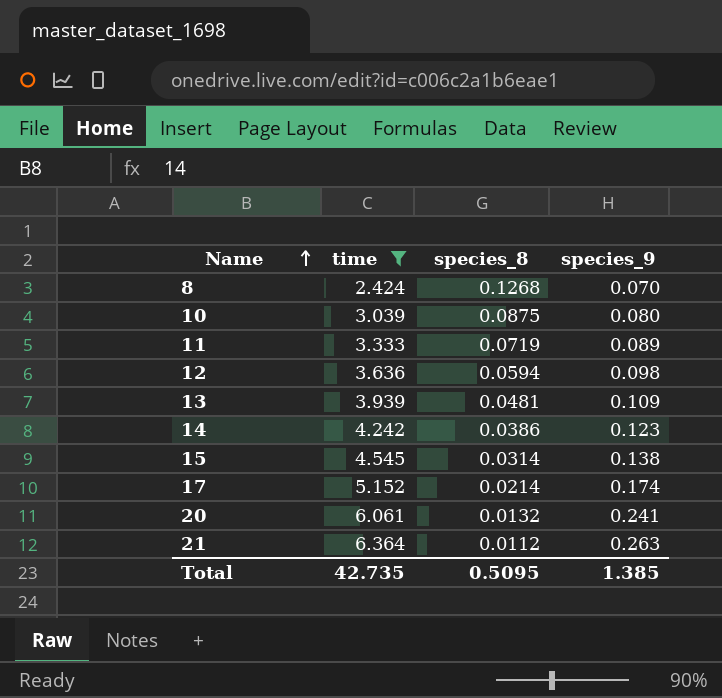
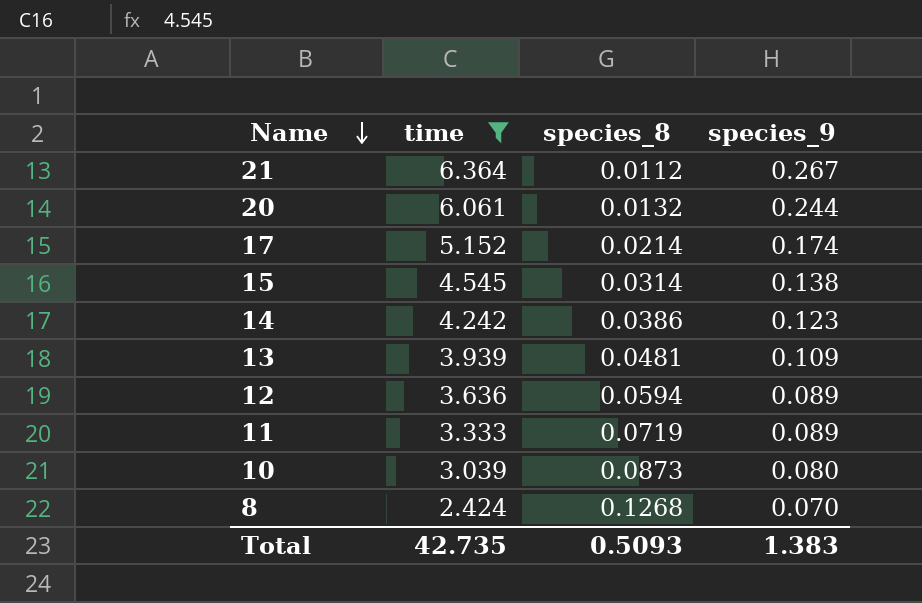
row order: Name ascending -> Name descending
21 | species_9: 0.263 -> 0.267
20 | species_9: 0.241 -> 0.244
12 | species_9: 0.098 -> 0.089
10 | species_8: 0.0875 -> 0.0873
Total | species_8: 0.5095 -> 0.5093
Total | species_9: 1.385 -> 1.383

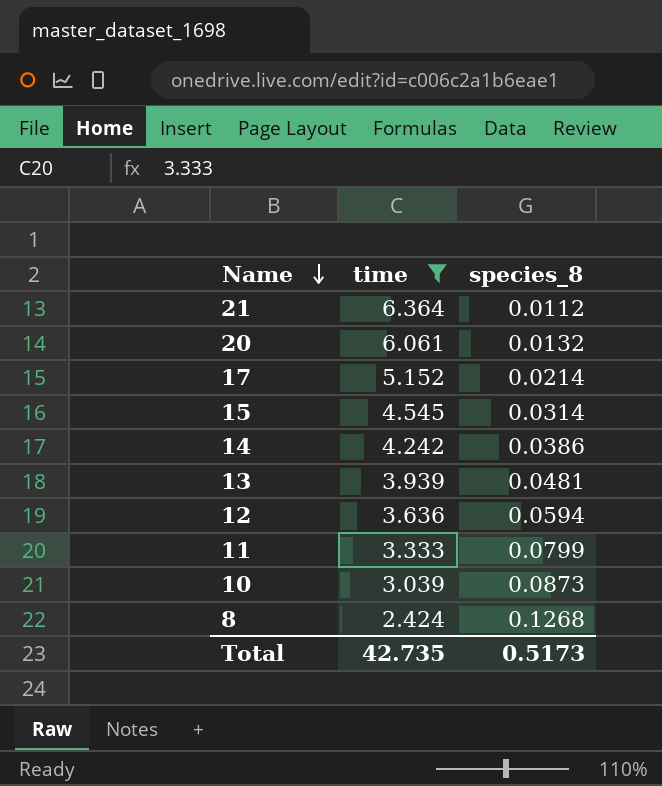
column species_9 | position: 4 -> none
11 | species_8: 0.0719 -> 0.0799
Total | species_8: 0.5093 -> 0.5173

